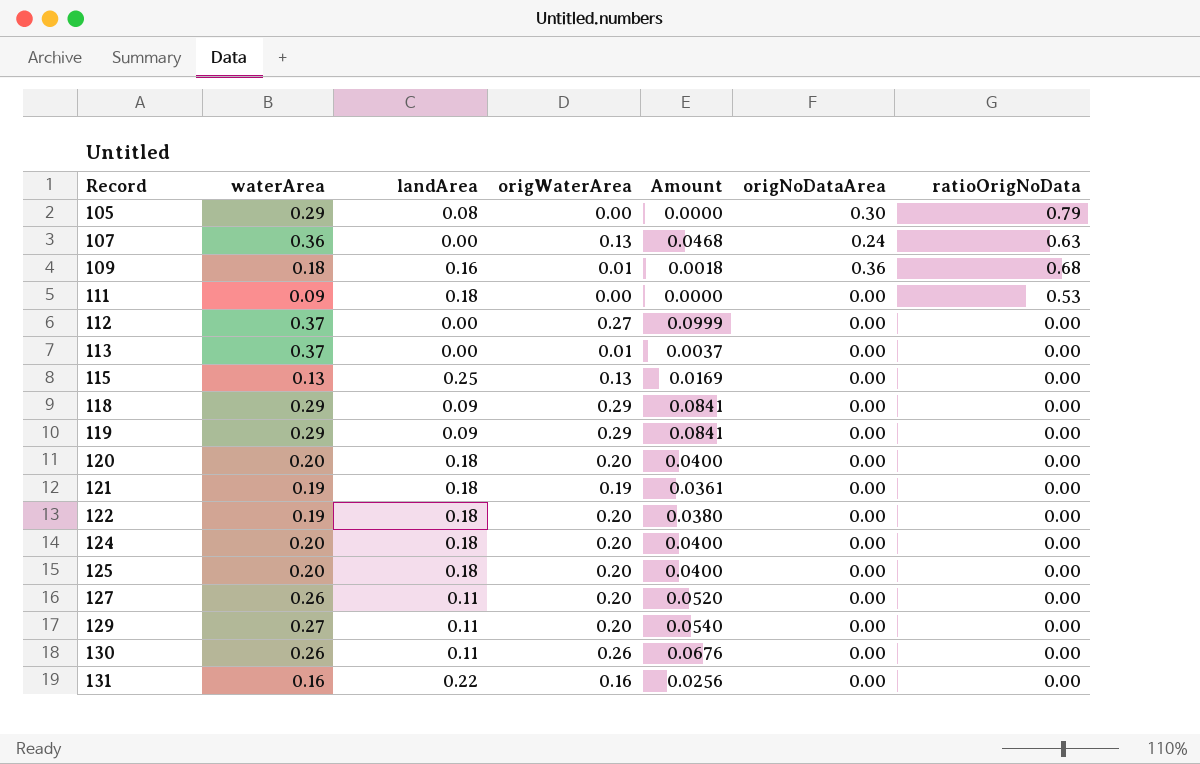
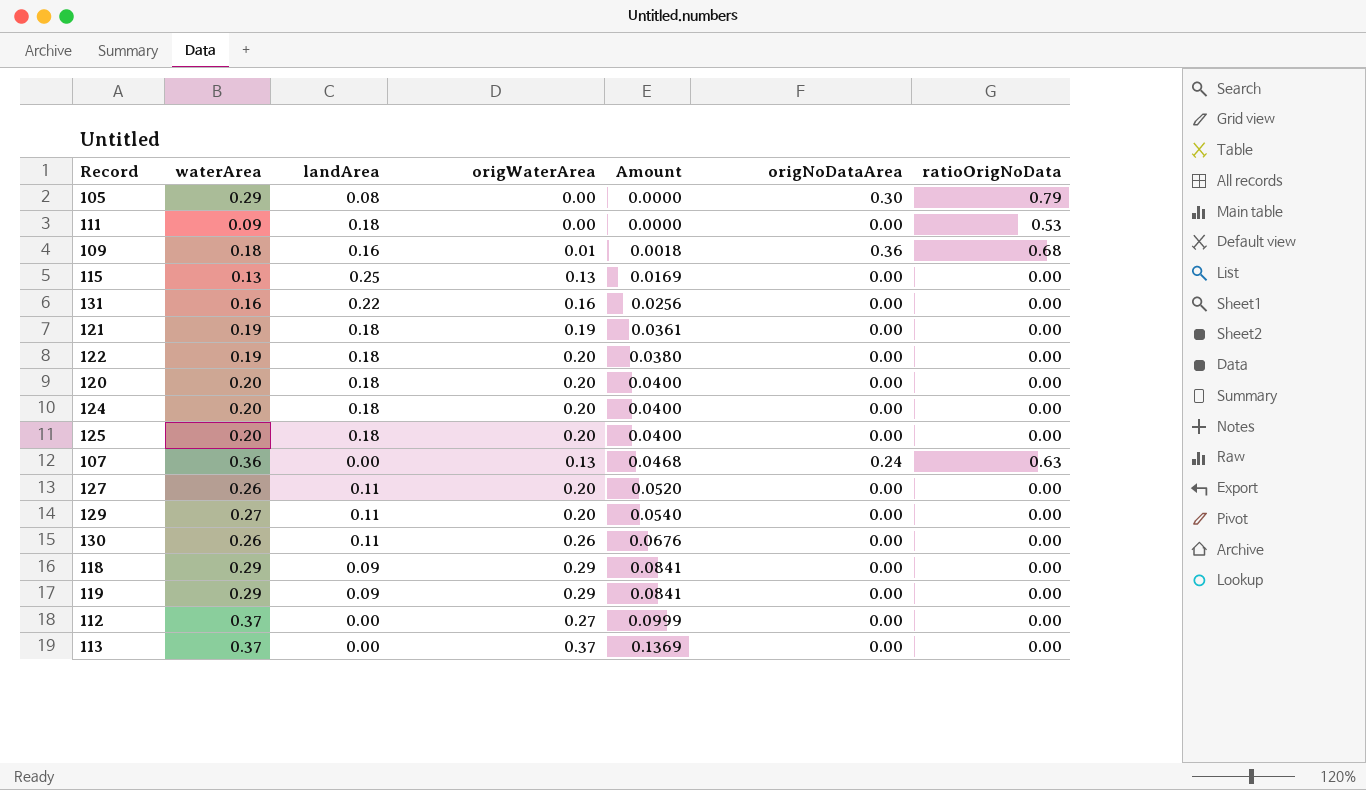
row order: Record ascending -> Amount ascending
113 | origWaterArea: 0.01 -> 0.37
113 | Amount: 0.0037 -> 0.1369

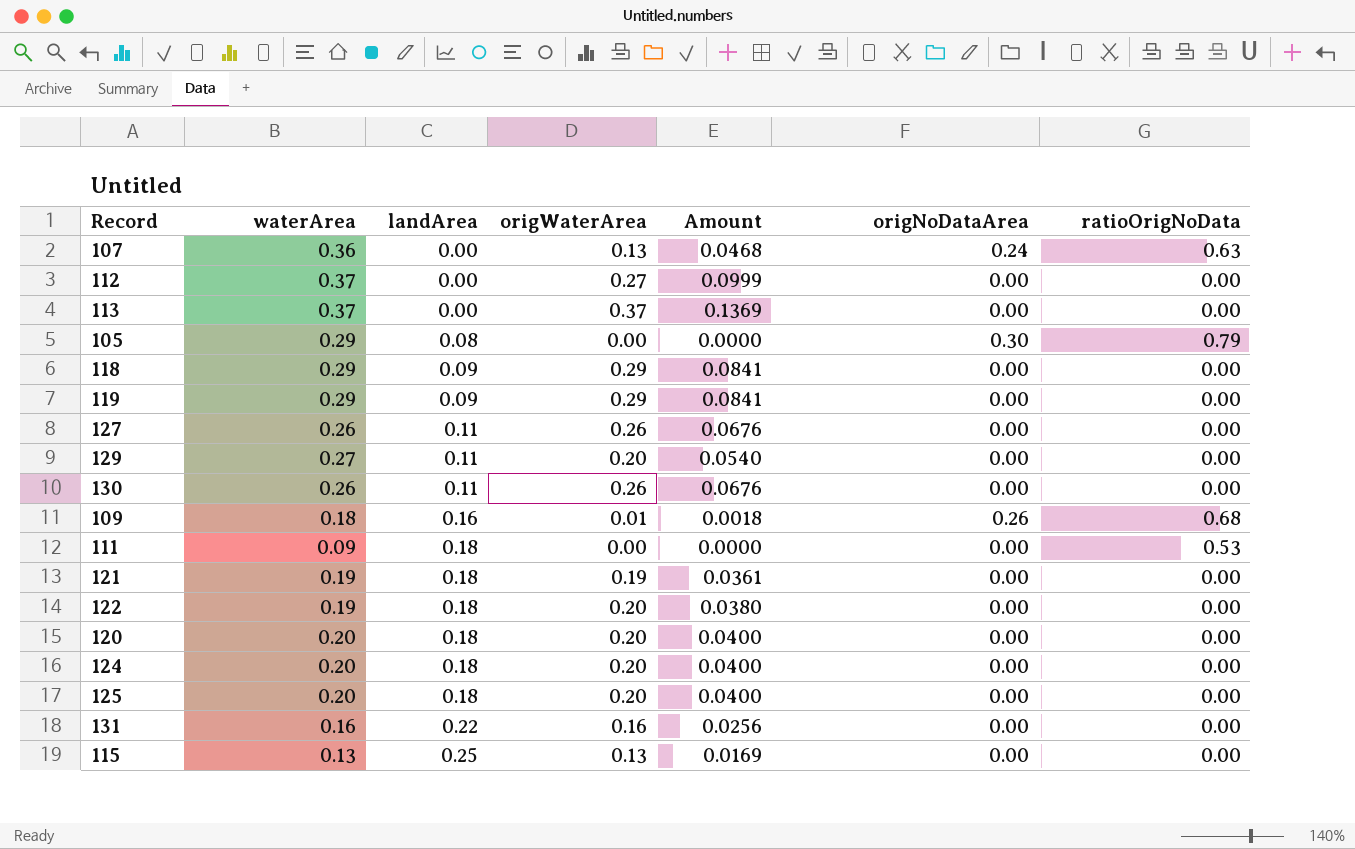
row order: Amount ascending -> landArea ascending
127 | origWaterArea: 0.20 -> 0.26
127 | Amount: 0.0520 -> 0.0676
109 | origNoDataArea: 0.36 -> 0.26

